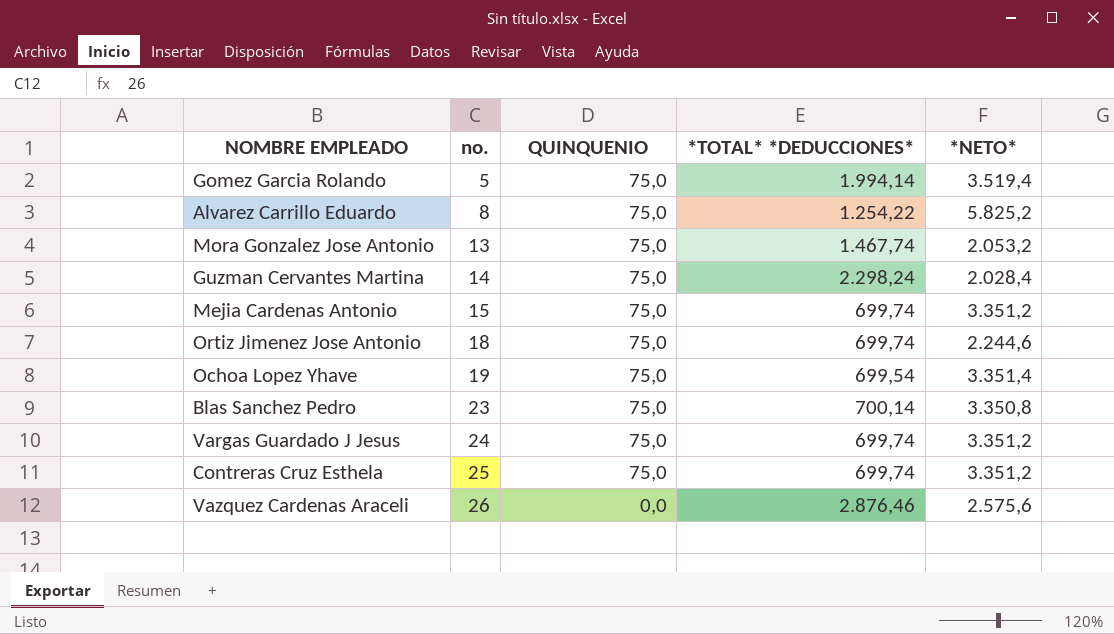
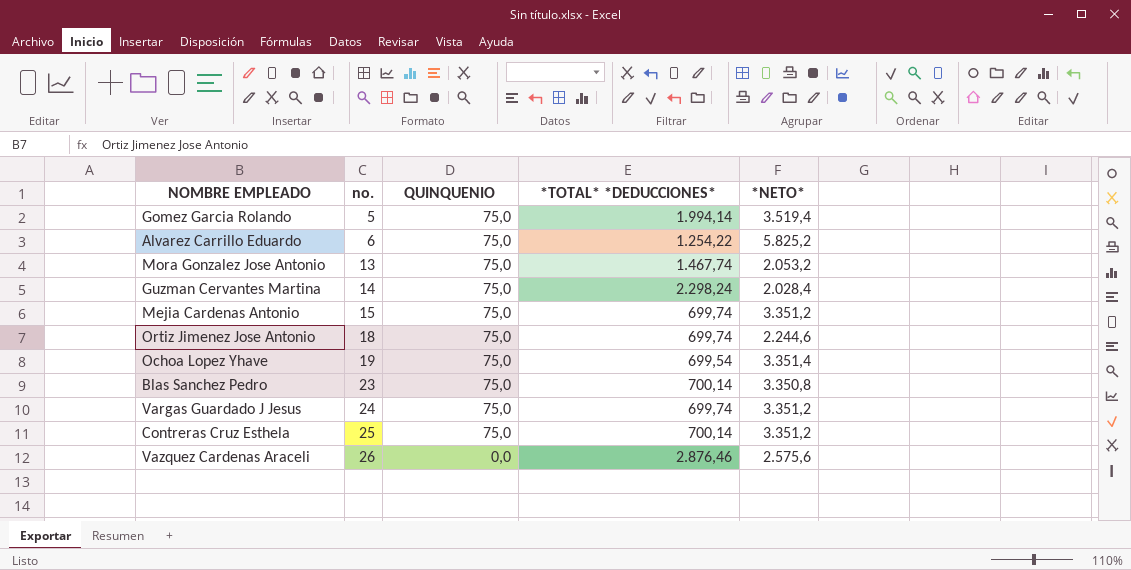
Alvarez Carrillo Eduardo | no.: 8 -> 6
Contreras Cruz Esthela | *TOTAL* *DEDUCCIONES*: 699,74 -> 700,14

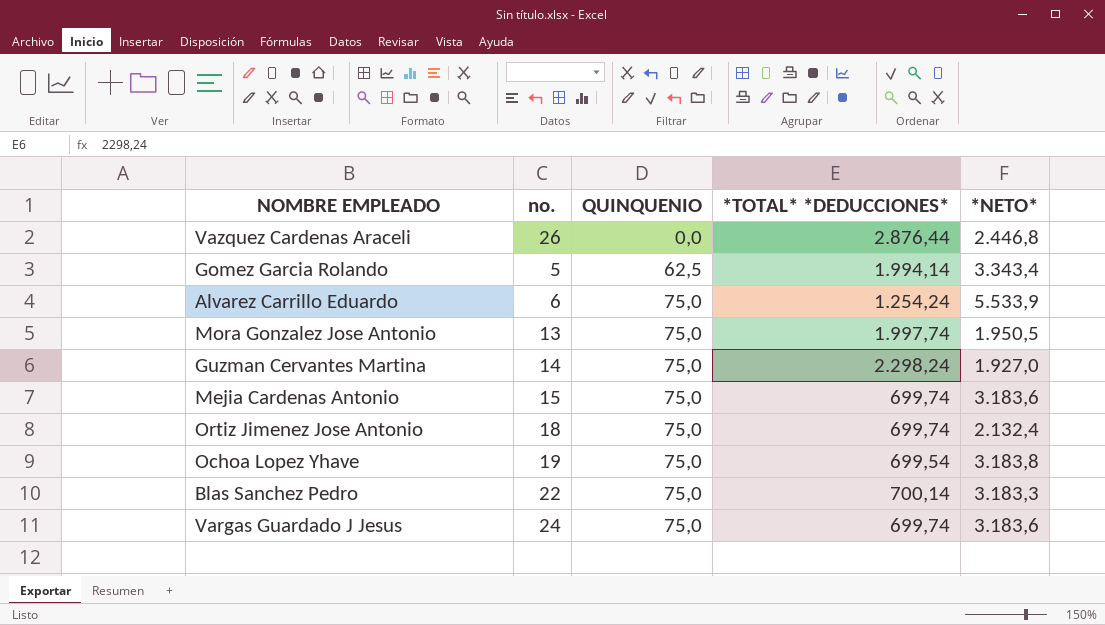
row order: no. ascending -> QUINQUENIO ascending
row Contreras Cruz Esthela: 25 | 75,0 | 700,14 | 3.351,2 -> none
Vazquez Cardenas Araceli | *TOTAL* *DEDUCCIONES*: 2.876,46 -> 2.876,44
Vazquez Cardenas Araceli | *NETO*: 2.575,6 -> 2.446,8
Gomez Garcia Rolando | QUINQUENIO: 75,0 -> 62,5
Gomez Garcia Rolando | *NETO*: 3.519,4 -> 3.343,4
Alvarez Carrillo Eduardo | *TOTAL* *DEDUCCIONES*: 1.254,22 -> 1.254,24
Alvarez Carrillo Eduardo | *NETO*: 5.825,2 -> 5.533,9
Mora Gonzalez Jose Antonio | *TOTAL* *DEDUCCIONES*: 1.467,74 -> 1.997,74
Mora Gonzalez Jose Antonio | *NETO*: 2.053,2 -> 1.950,5
Guzman Cervantes Martina | *NETO*: 2.028,4 -> 1.927,0
Mejia Cardenas Antonio | *NETO*: 3.351,2 -> 3.183,6
Ortiz Jimenez Jose Antonio | *NETO*: 2.244,6 -> 2.132,4
Ochoa Lopez Yhave | *NETO*: 3.351,4 -> 3.183,8
Blas Sanchez Pedro | no.: 23 -> 22
Blas Sanchez Pedro | *NETO*: 3.350,8 -> 3.183,3
Vargas Guardado J Jesus | *NETO*: 3.351,2 -> 3.183,6

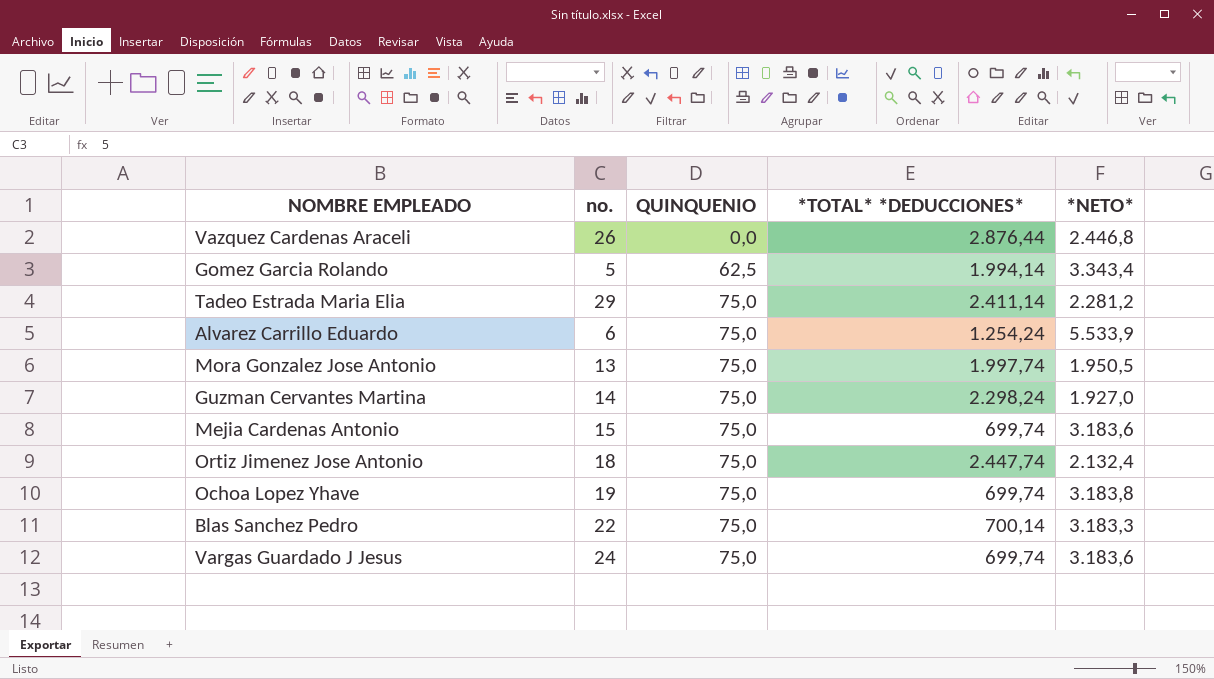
row Tadeo Estrada Maria Elia: none -> 29 | 75,0 | 2.411,14 | 2.281,2
Ortiz Jimenez Jose Antonio | *TOTAL* *DEDUCCIONES*: 699,74 -> 2.447,74
Ochoa Lopez Yhave | *TOTAL* *DEDUCCIONES*: 699,54 -> 699,74

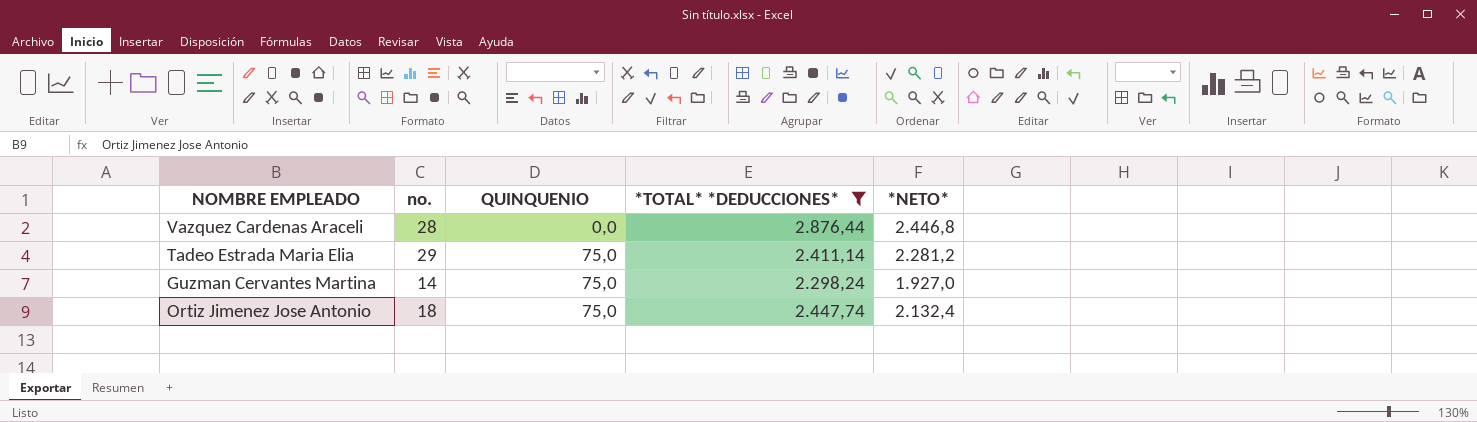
filter: none -> *TOTAL* *DEDUCCIONES* >= 2.298,24
Vazquez Cardenas Araceli | no.: 26 -> 28

